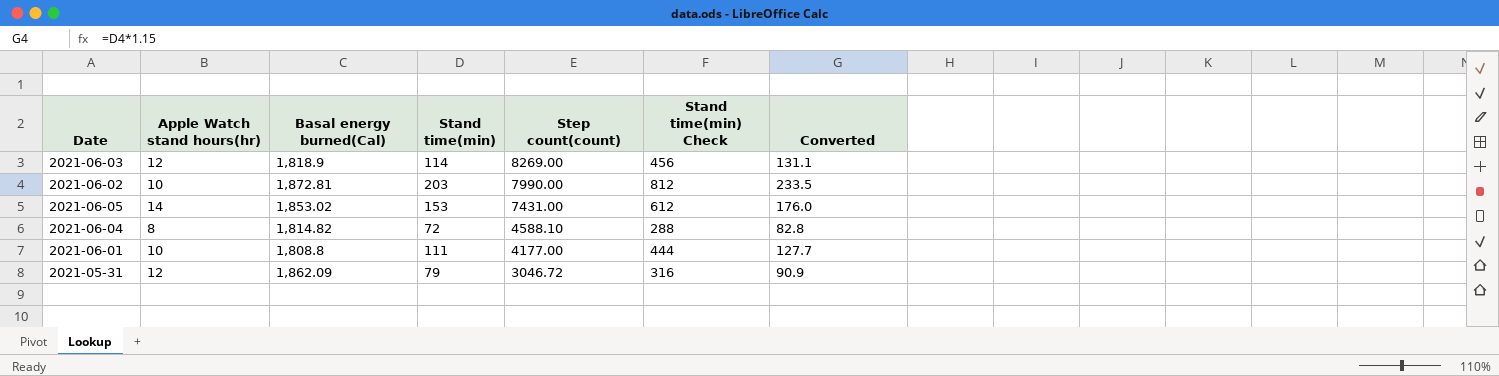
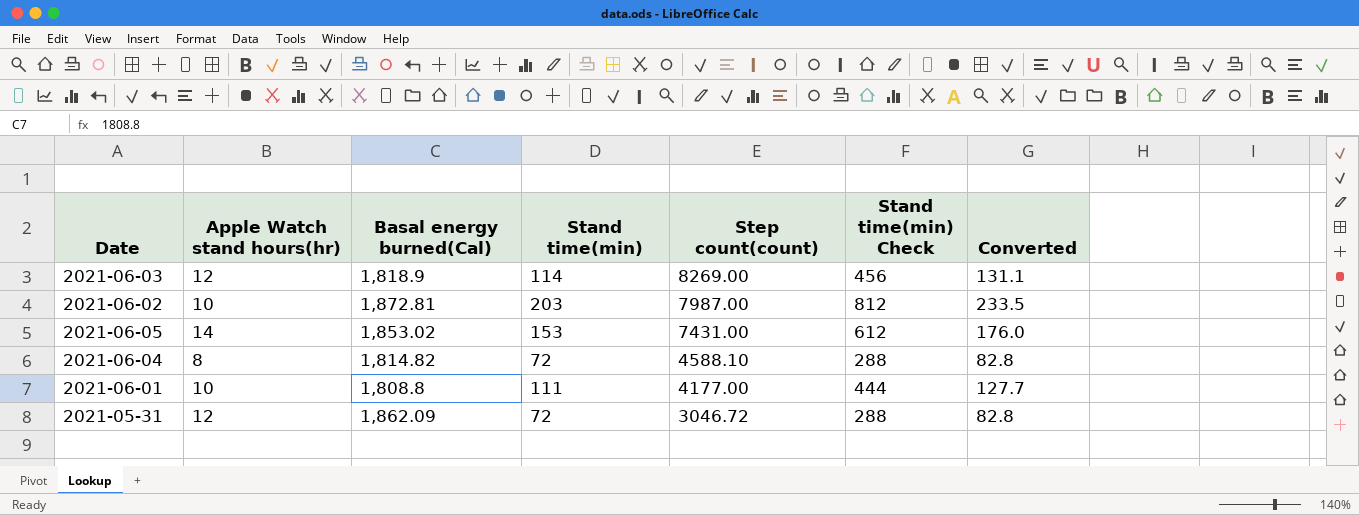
2021-06-02 | Step count(count): 7990.00 -> 7987.00
2021-05-31 | Stand time(min): 79 -> 72
2021-05-31 | Stand time(min) Check: 316 -> 288
2021-05-31 | Converted: 90.9 -> 82.8

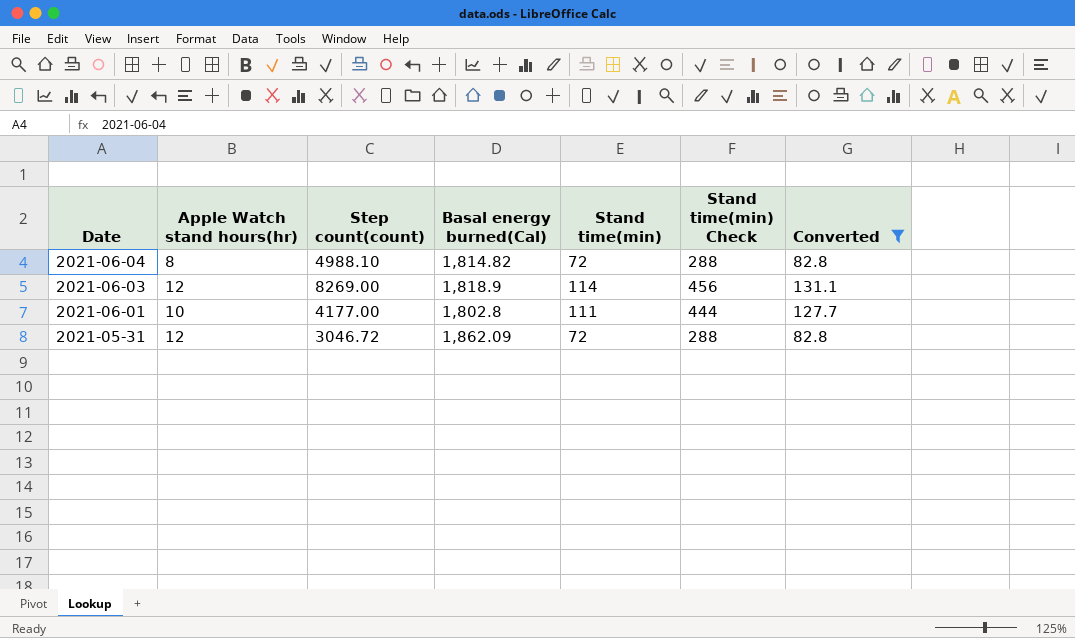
filter: none -> Converted <= 131.1
row order: Step count(count) descending -> Date descending
column Step count(count) | position: 5 -> 3
2021-06-04 | Step count(count): 4588.10 -> 4988.10
2021-06-01 | Basal energy burned(Cal): 1,808.8 -> 1,802.8

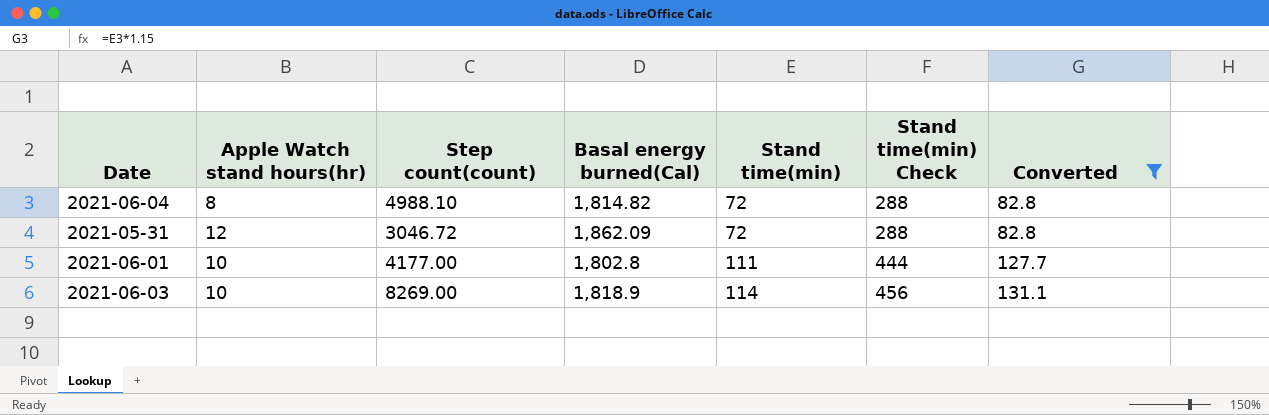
row order: Date descending -> Stand time(min) ascending
2021-06-03 | Apple Watch stand hours(hr): 12 -> 10

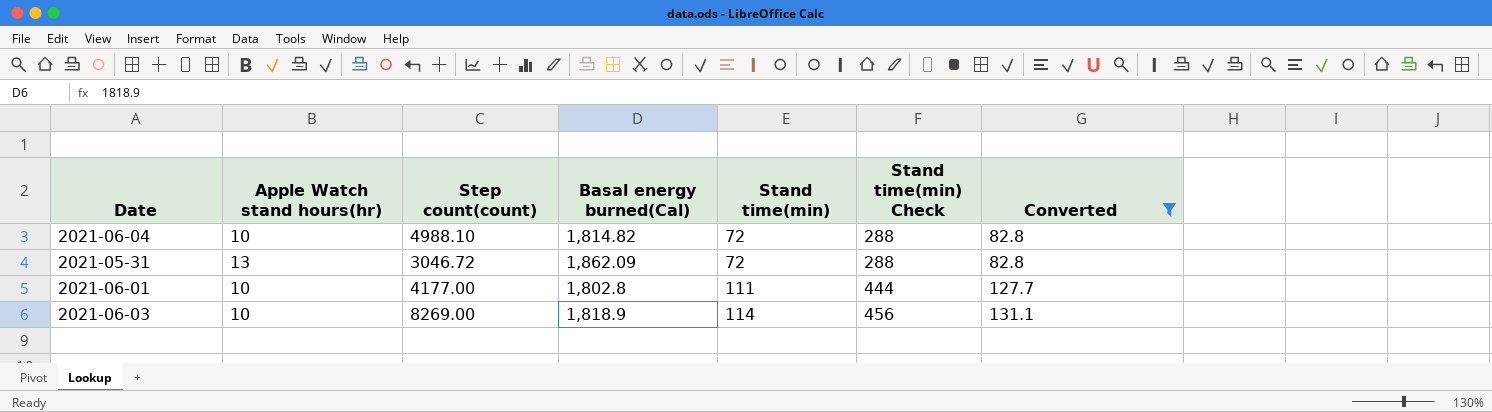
2021-06-04 | Apple Watch stand hours(hr): 8 -> 10
2021-05-31 | Apple Watch stand hours(hr): 12 -> 13

